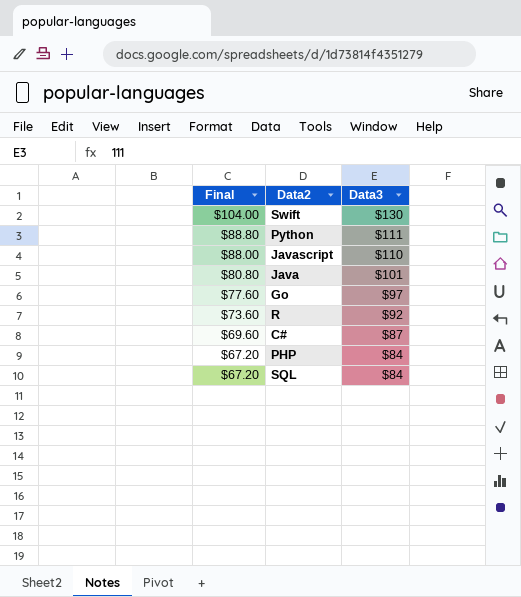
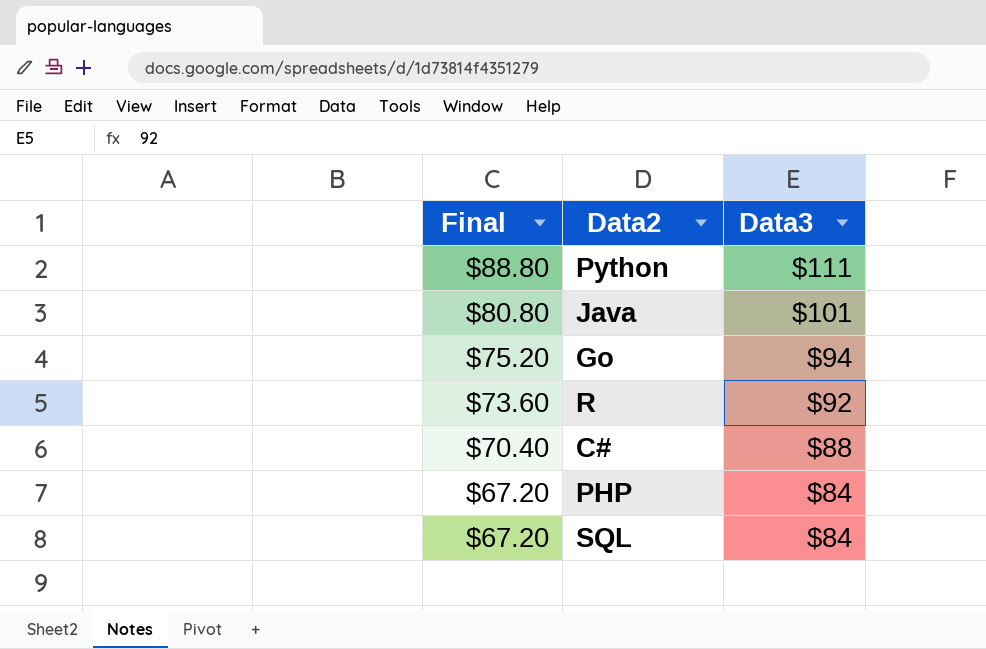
row Swift: $104.00 | $130 -> none
row Javascript: $88.00 | $110 -> none
Go | Final: $77.60 -> $75.20
Go | Data3: $97 -> $94
C# | Final: $69.60 -> $70.40
C# | Data3: $87 -> $88

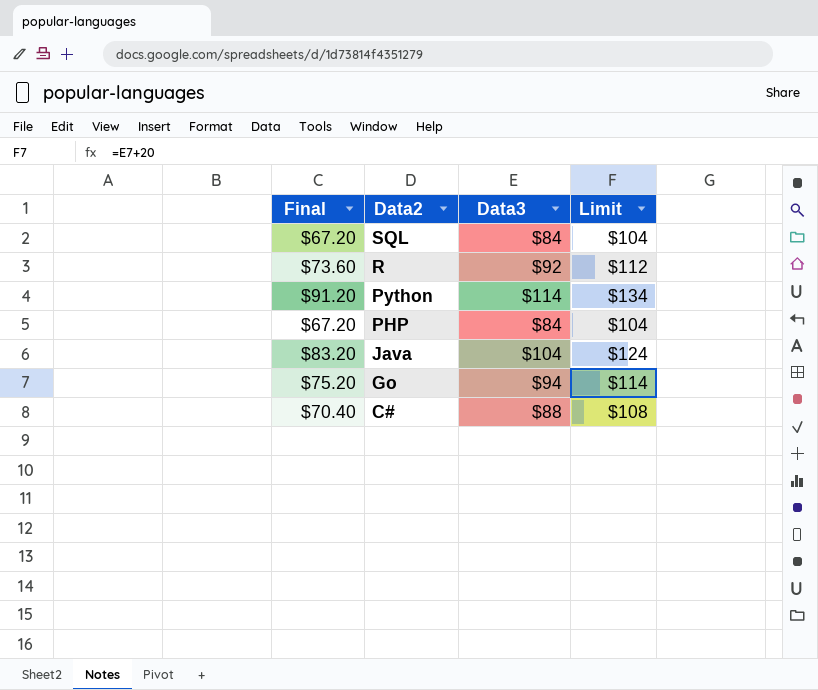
row order: Final descending -> Data2 descending
column Limit | formula: none -> [Data3] + 20
Python | Final: $88.80 -> $91.20
Python | Data3: $111 -> $114
Java | Final: $80.80 -> $83.20
Java | Data3: $101 -> $104

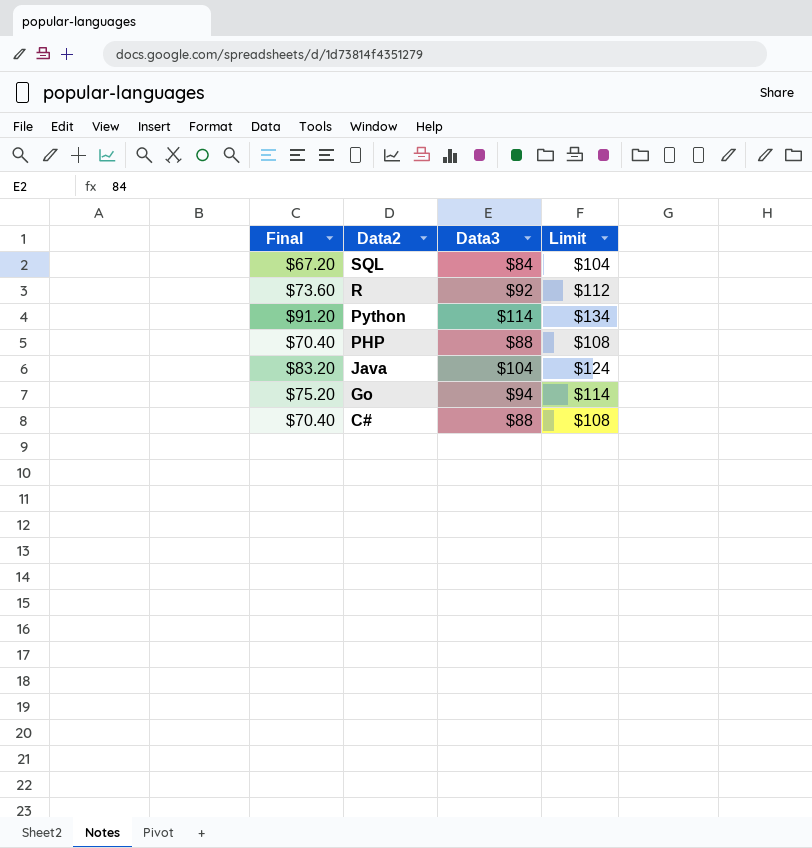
PHP | Final: $67.20 -> $70.40
PHP | Data3: $84 -> $88
PHP | Limit: $104 -> $108

